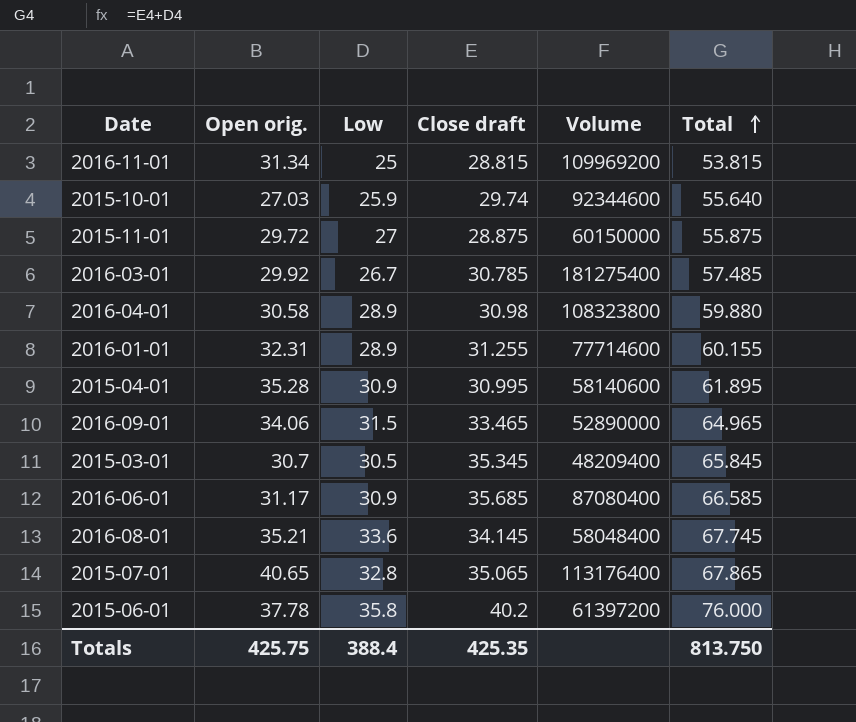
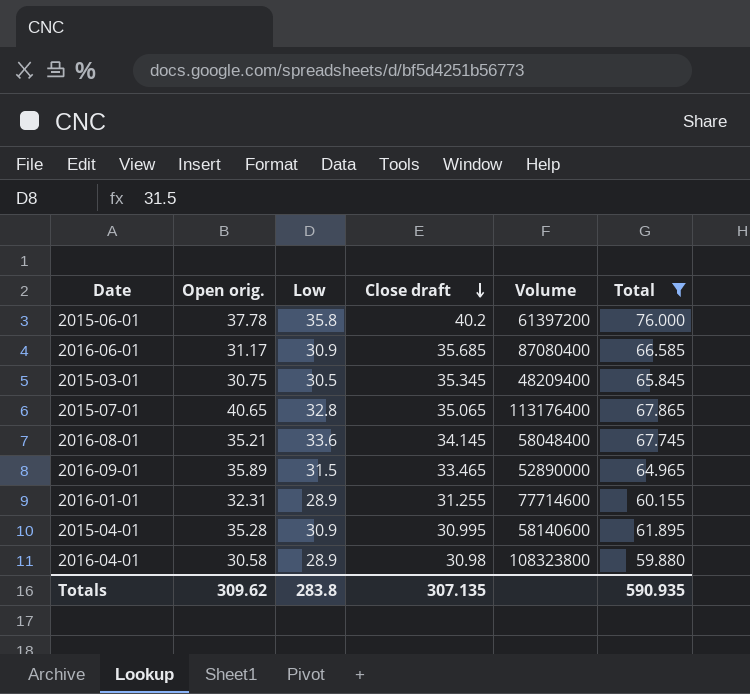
filter: none -> Total >= 59.880
row order: Total ascending -> Close draft descending
2015-03-01 | Open orig.: 30.7 -> 30.75
2016-09-01 | Open orig.: 34.06 -> 35.89
Totals | Open orig.: 425.75 -> 309.62
Totals | Low: 388.4 -> 283.8
Totals | Close draft: 425.35 -> 307.135
Totals | Total: 813.750 -> 590.935

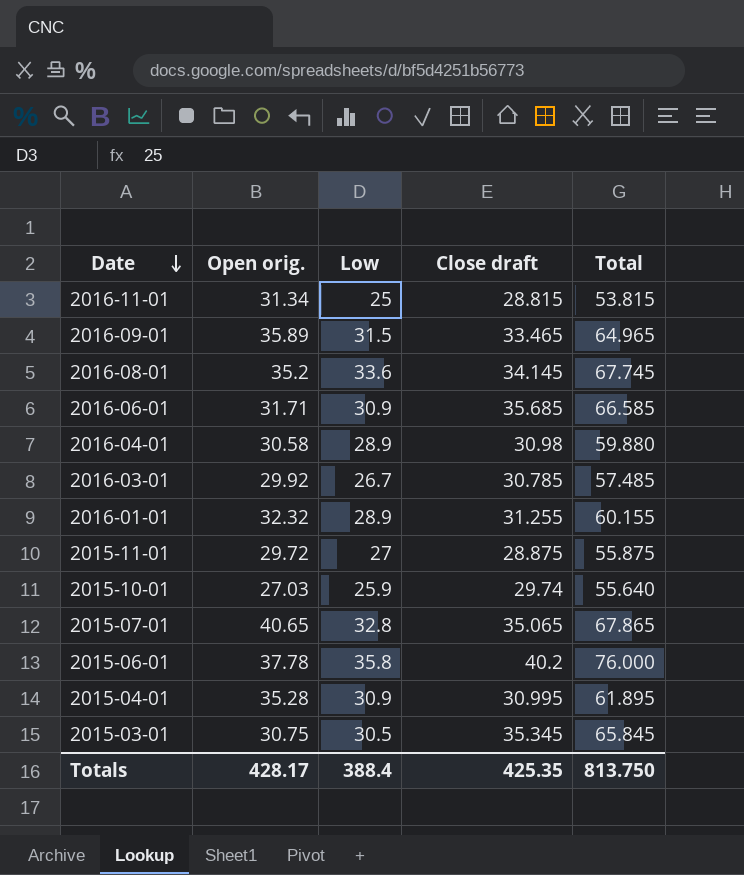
filter: Total >= 59.880 -> none
row order: Close draft descending -> Date descending
column Volume | position: 5 -> none
2016-08-01 | Open orig.: 35.21 -> 35.2
2016-06-01 | Open orig.: 31.17 -> 31.71
2016-01-01 | Open orig.: 32.31 -> 32.32
Totals | Open orig.: 309.62 -> 428.17
Totals | Low: 283.8 -> 388.4
Totals | Close draft: 307.135 -> 425.35
Totals | Total: 590.935 -> 813.750

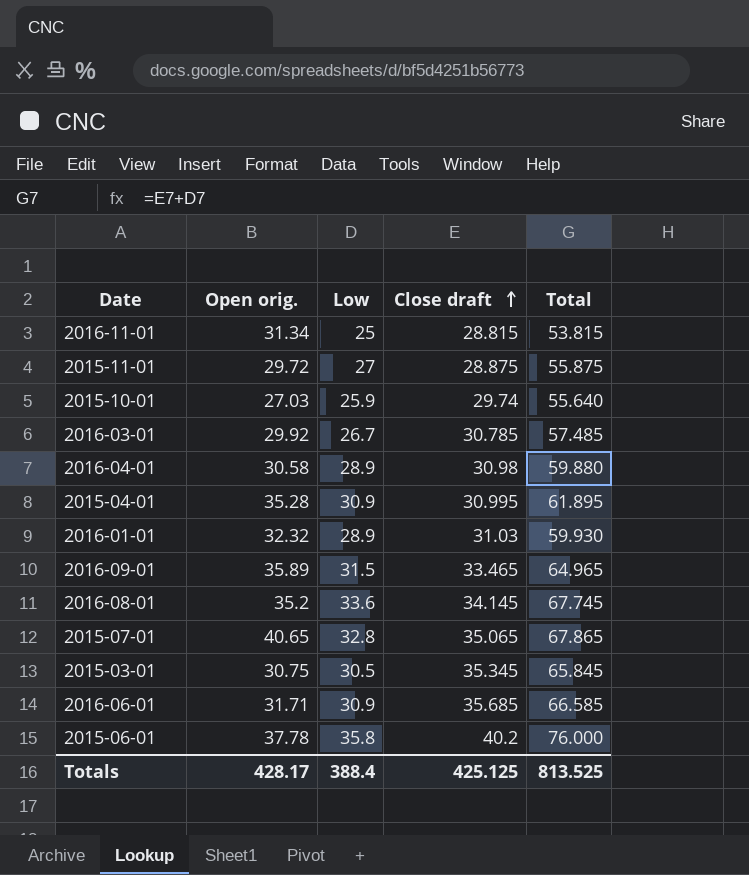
row order: Date descending -> Close draft ascending
2016-01-01 | Close draft: 31.255 -> 31.03
2016-01-01 | Total: 60.155 -> 59.930
Totals | Close draft: 425.35 -> 425.125
Totals | Total: 813.750 -> 813.525

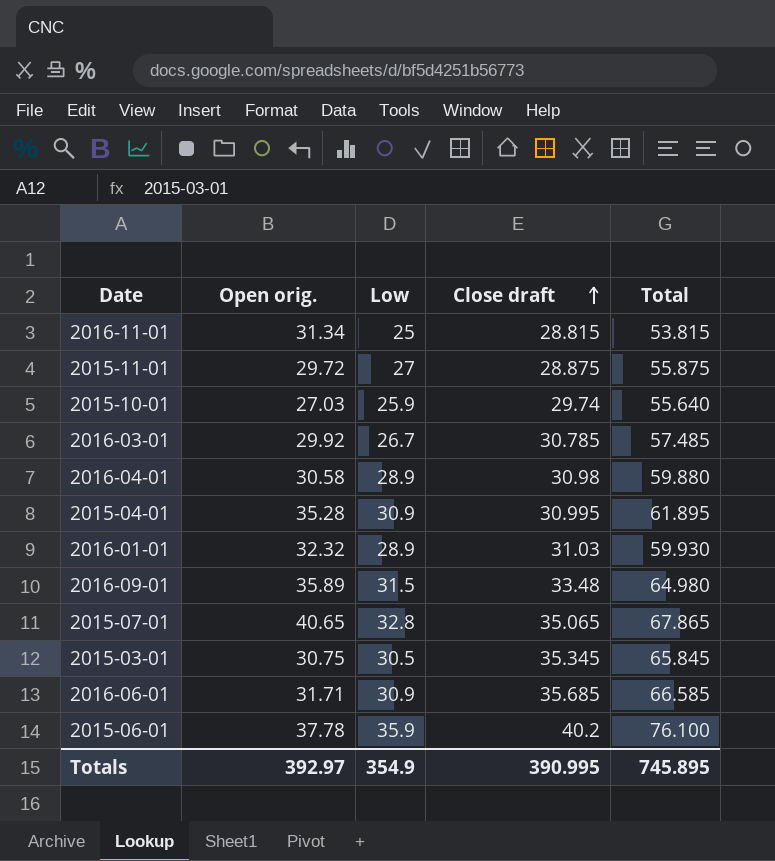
row 2016-08-01: 35.2 | 33.6 | 34.145 | 67.745 -> none
2016-09-01 | Close draft: 33.465 -> 33.48
2016-09-01 | Total: 64.965 -> 64.980
2015-06-01 | Low: 35.8 -> 35.9
2015-06-01 | Total: 76.000 -> 76.100
Totals | Open orig.: 428.17 -> 392.97
Totals | Low: 388.4 -> 354.9
Totals | Close draft: 425.125 -> 390.995
Totals | Total: 813.525 -> 745.895

